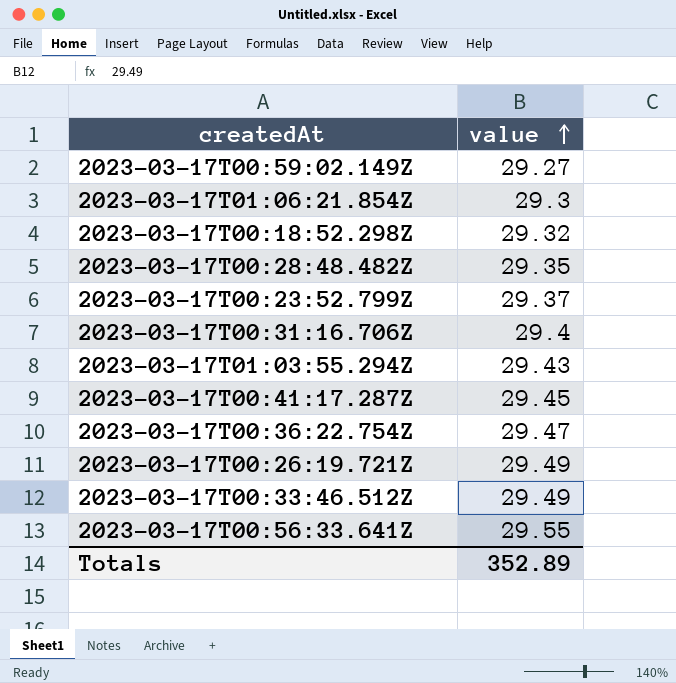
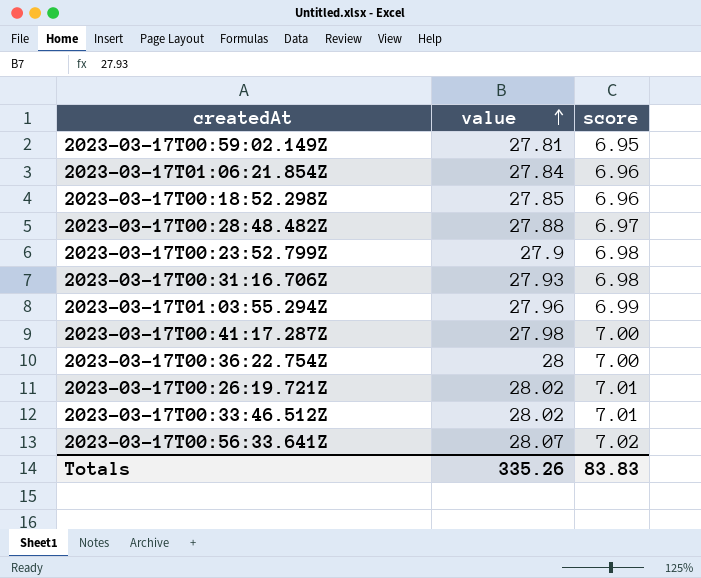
column score | formula: none -> [value] * 0.25
2023-03-17T00:59:02.149Z | value: 29.27 -> 27.81
2023-03-17T01:06:21.854Z | value: 29.3 -> 27.84
2023-03-17T00:18:52.298Z | value: 29.32 -> 27.85
2023-03-17T00:28:48.482Z | value: 29.35 -> 27.88
2023-03-17T00:23:52.799Z | value: 29.37 -> 27.9
2023-03-17T00:31:16.706Z | value: 29.4 -> 27.93
2023-03-17T01:03:55.294Z | value: 29.43 -> 27.96
2023-03-17T00:41:17.287Z | value: 29.45 -> 27.98
2023-03-17T00:36:22.754Z | value: 29.47 -> 28
2023-03-17T00:26:19.721Z | value: 29.49 -> 28.02
2023-03-17T00:33:46.512Z | value: 29.49 -> 28.02
2023-03-17T00:56:33.641Z | value: 29.55 -> 28.07
Totals | value: 352.89 -> 335.26

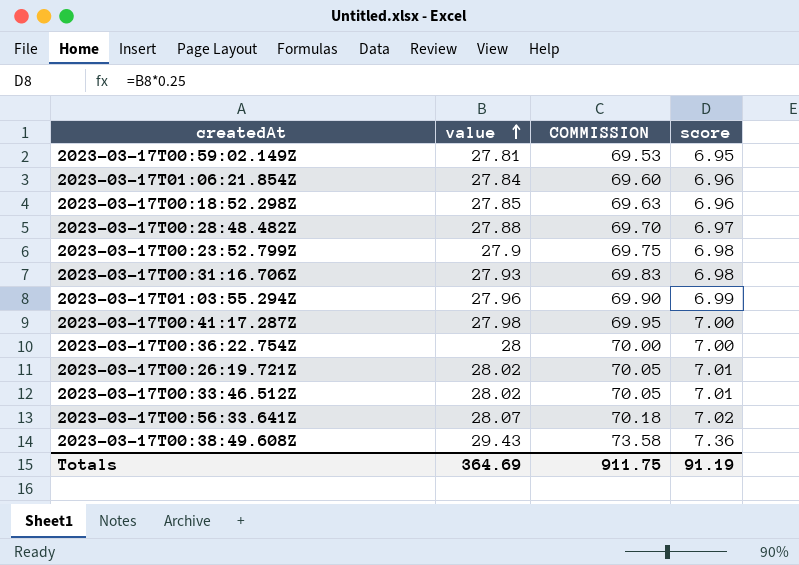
column COMMISSION | formula: none -> [value] * 2.5
row 2023-03-17T00:38:49.608Z: none -> 29.43 | 73.58 | 7.36
Totals | value: 335.26 -> 364.69
Totals | score: 83.83 -> 91.19

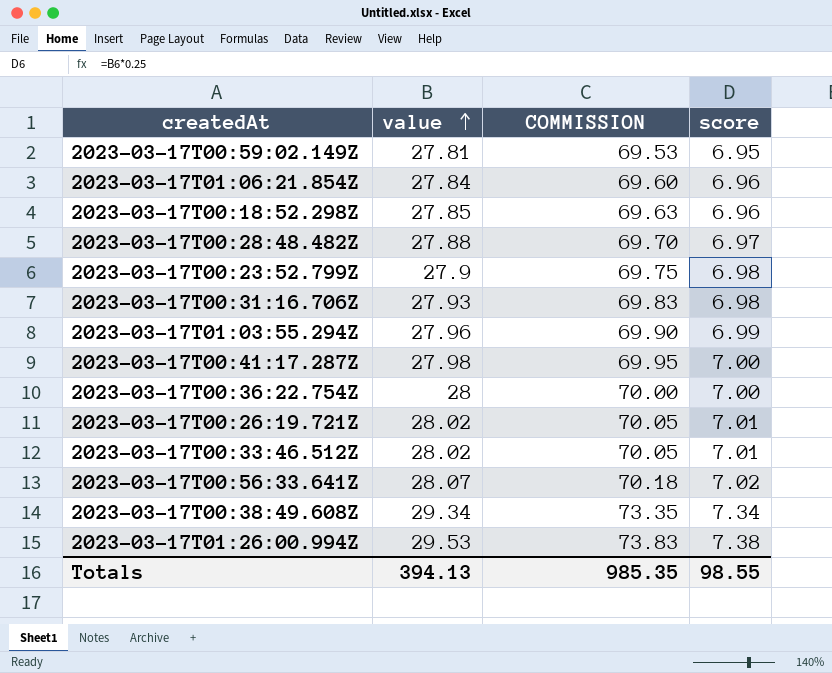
2023-03-17T00:38:49.608Z | value: 29.43 -> 29.34
2023-03-17T00:38:49.608Z | COMMISSION: 73.58 -> 73.35
2023-03-17T00:38:49.608Z | score: 7.36 -> 7.34
row 2023-03-17T01:26:00.994Z: none -> 29.53 | 73.83 | 7.38
Totals | value: 364.69 -> 394.13
Totals | COMMISSION: 911.75 -> 985.35
Totals | score: 91.19 -> 98.55

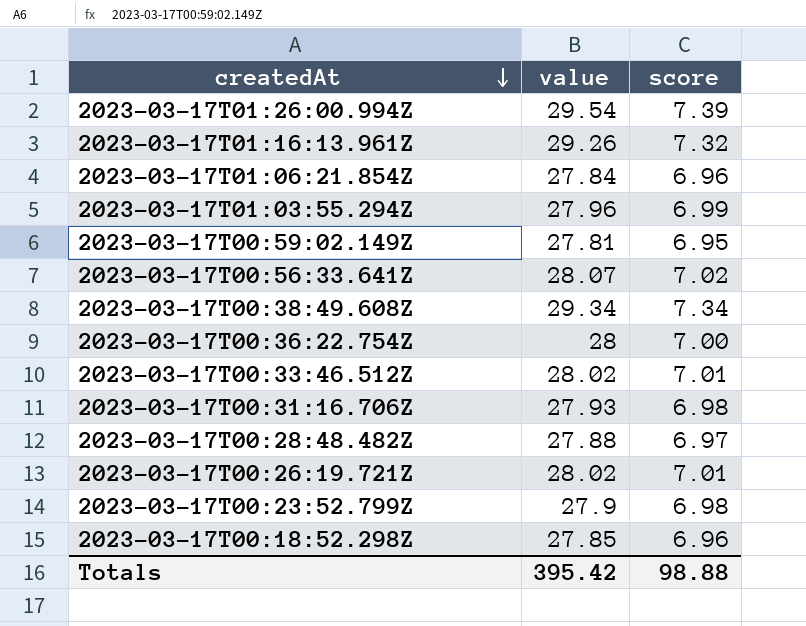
row order: value ascending -> createdAt descending
column COMMISSION | formula: [value] * 2.5 -> none
row 2023-03-17T00:41:17.287Z: 27.98 | 69.95 | 7.00 -> none
2023-03-17T01:26:00.994Z | value: 29.53 -> 29.54
2023-03-17T01:26:00.994Z | score: 7.38 -> 7.39
row 2023-03-17T01:16:13.961Z: none -> 29.26 | 7.32
Totals | value: 394.13 -> 395.42
Totals | score: 98.55 -> 98.88

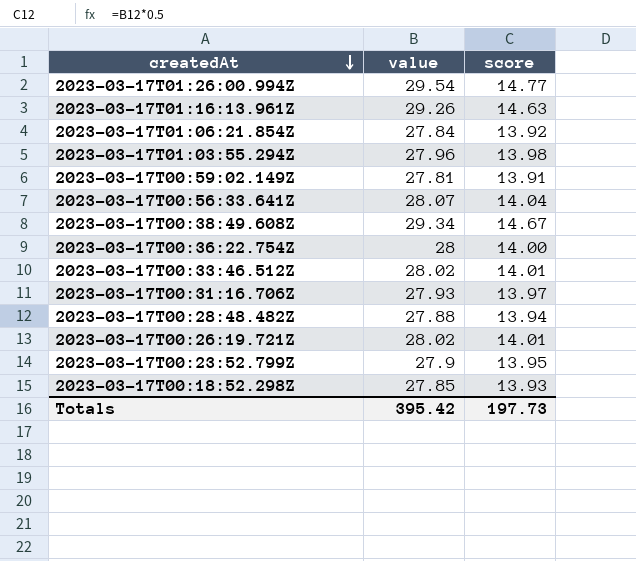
column score | formula: [value] * 0.25 -> [value] * 0.5
Totals | score: 98.88 -> 197.73

